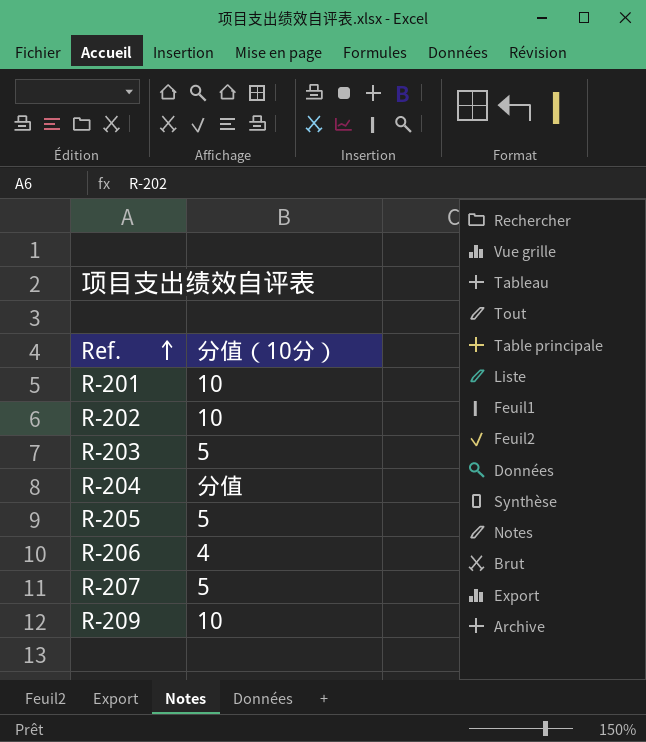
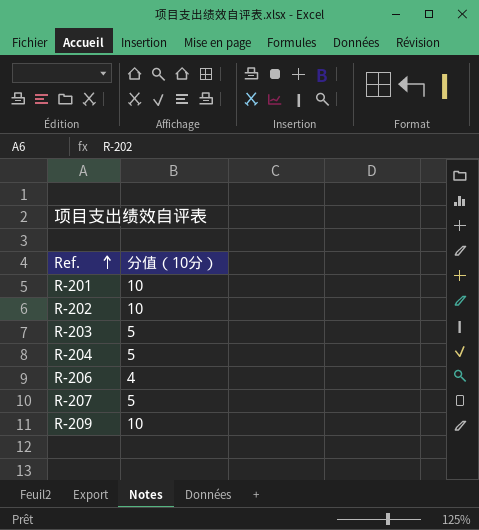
row R-205: 5 -> none
R-204 | 分值（10分）: 分值 -> 5

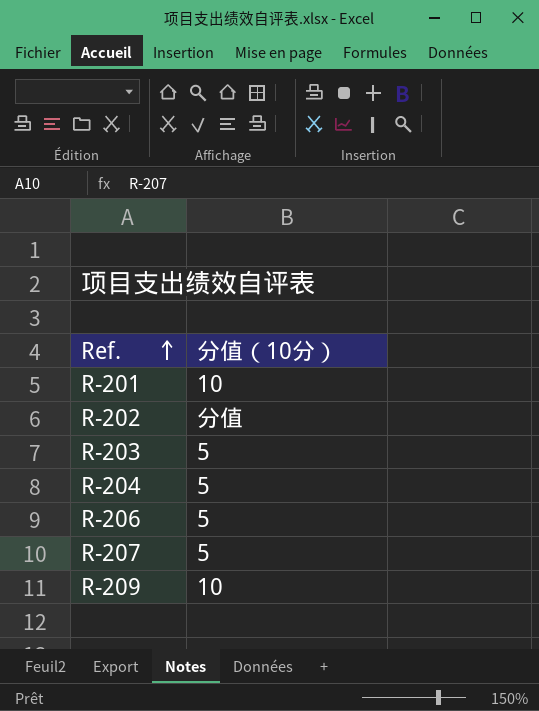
R-202 | 分值（10分）: 10 -> 分值
R-206 | 分值（10分）: 4 -> 5

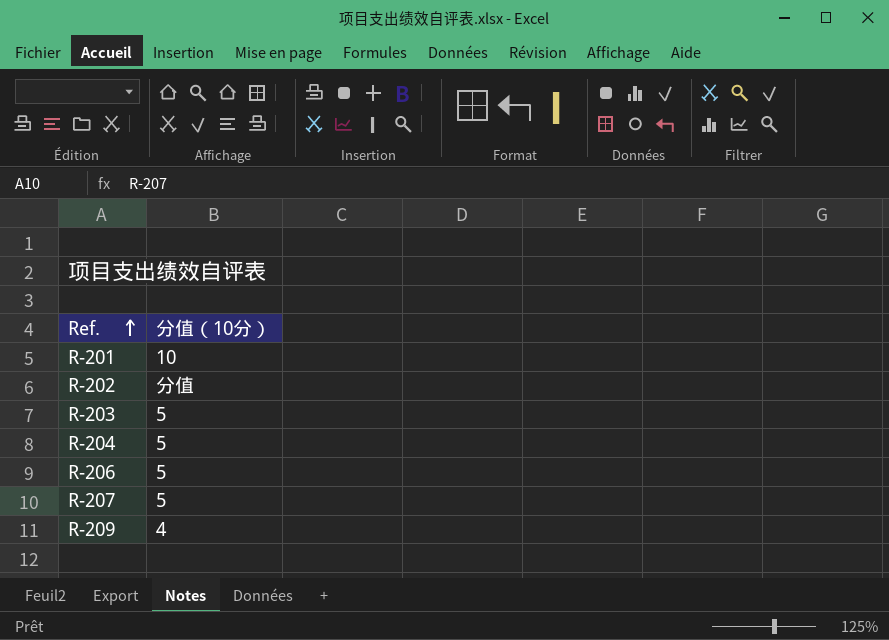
R-209 | 分值（10分）: 10 -> 4

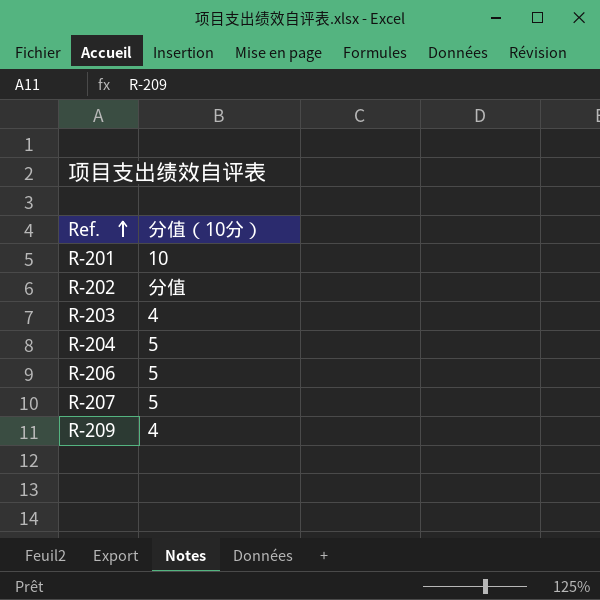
R-203 | 分值（10分）: 5 -> 4

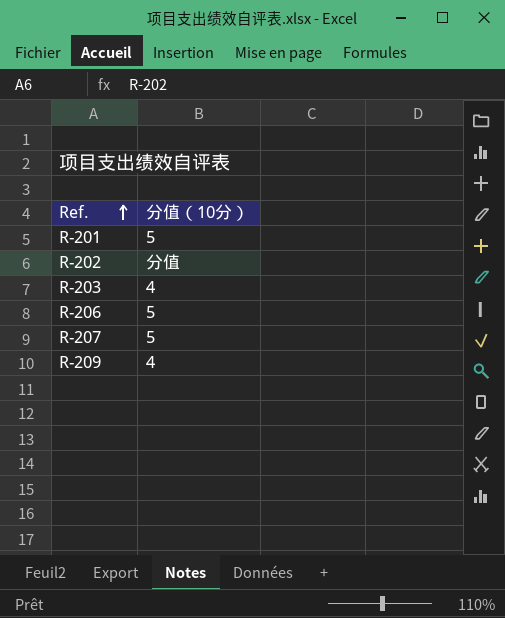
row R-204: 5 -> none
R-201 | 分值（10分）: 10 -> 5

